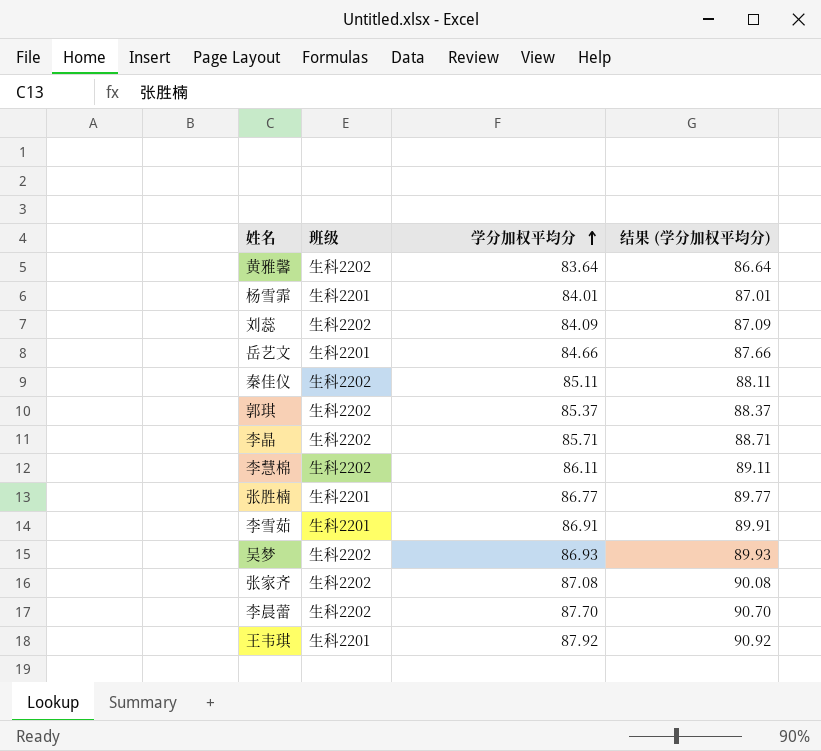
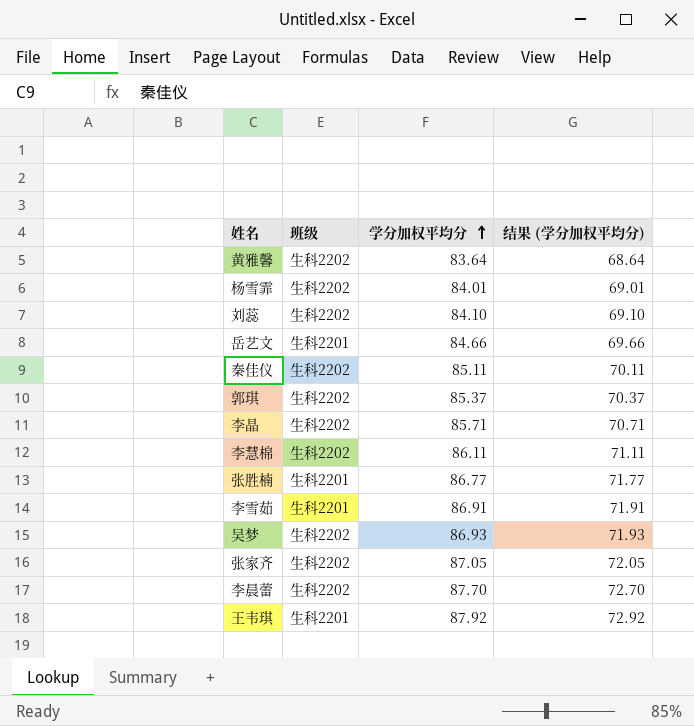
column 结果 (学分加权平均分) | formula: [学分加权平均分] + 3 -> [学分加权平均分] - 15
杨雪霏 | 班级: 生科2201 -> 生科2202
刘蕊 | 学分加权平均分: 84.09 -> 84.10
张家齐 | 学分加权平均分: 87.08 -> 87.05

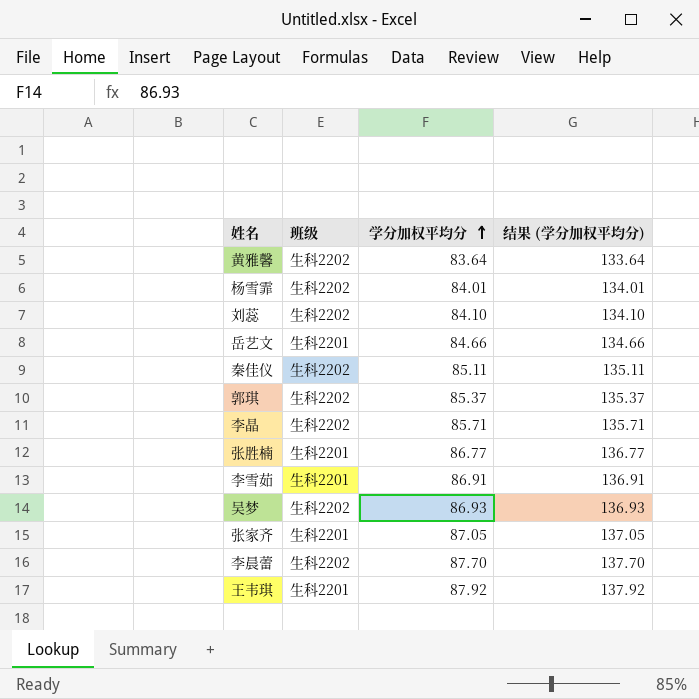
column 结果 (学分加权平均分) | formula: [学分加权平均分] - 15 -> [学分加权平均分] + 50
row 李慧棉: 生科2202 | 86.11 | 71.11 -> none
张家齐 | 班级: 生科2202 -> 生科2201

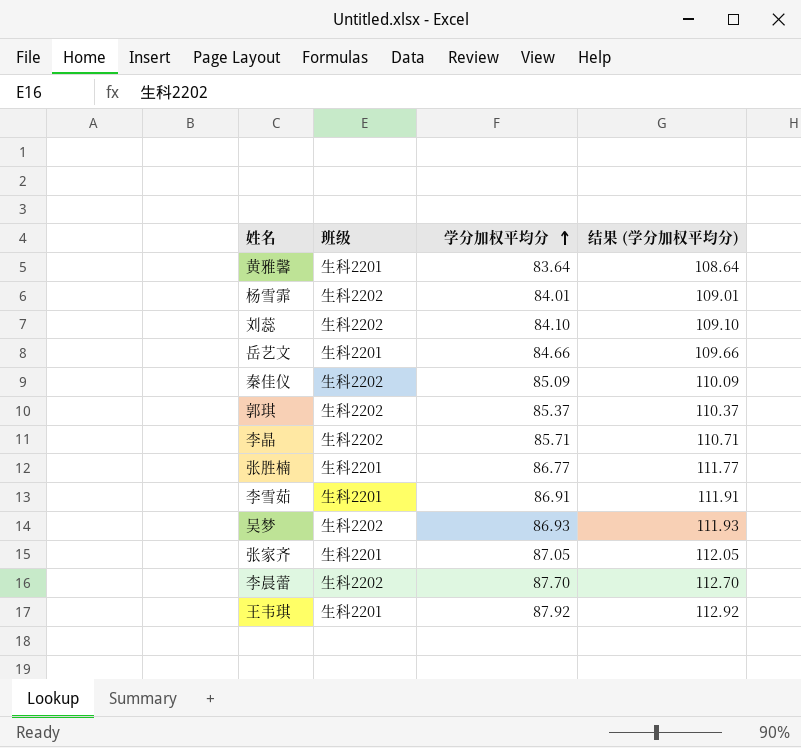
column 结果 (学分加权平均分) | formula: [学分加权平均分] + 50 -> [学分加权平均分] + 25
黄雅馨 | 班级: 生科2202 -> 生科2201
秦佳仪 | 学分加权平均分: 85.11 -> 85.09

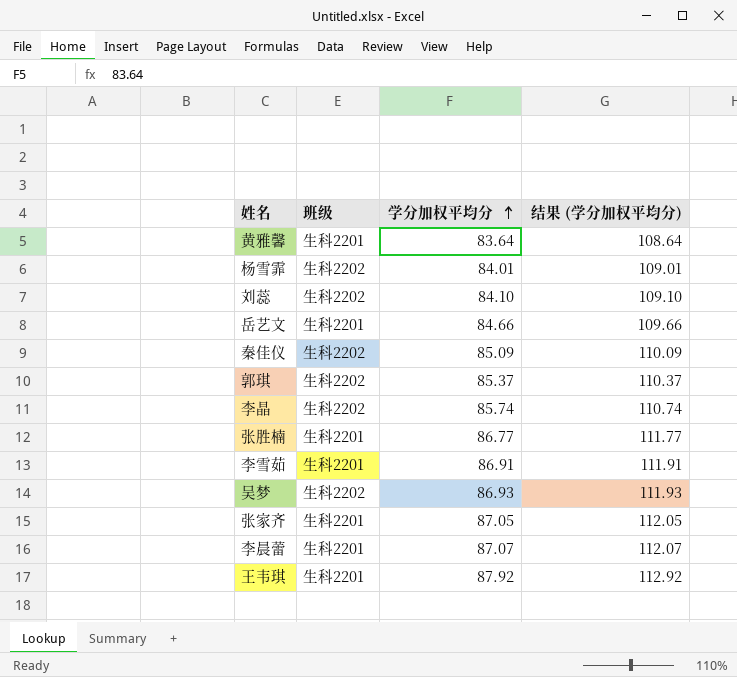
李晶 | 学分加权平均分: 85.71 -> 85.74
李晶 | 结果 (学分加权平均分): 110.71 -> 110.74
李晨蕾 | 班级: 生科2202 -> 生科2201
李晨蕾 | 学分加权平均分: 87.70 -> 87.07
李晨蕾 | 结果 (学分加权平均分): 112.70 -> 112.07

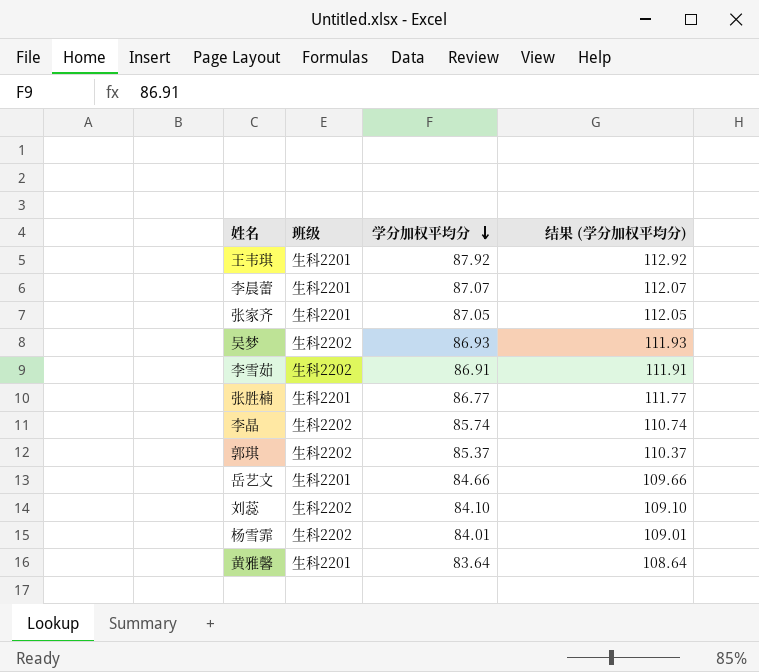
row order: 学分加权平均分 ascending -> 学分加权平均分 descending
row 秦佳仪: 生科2202 | 85.09 | 110.09 -> none
李雪茹 | 班级: 生科2201 -> 生科2202

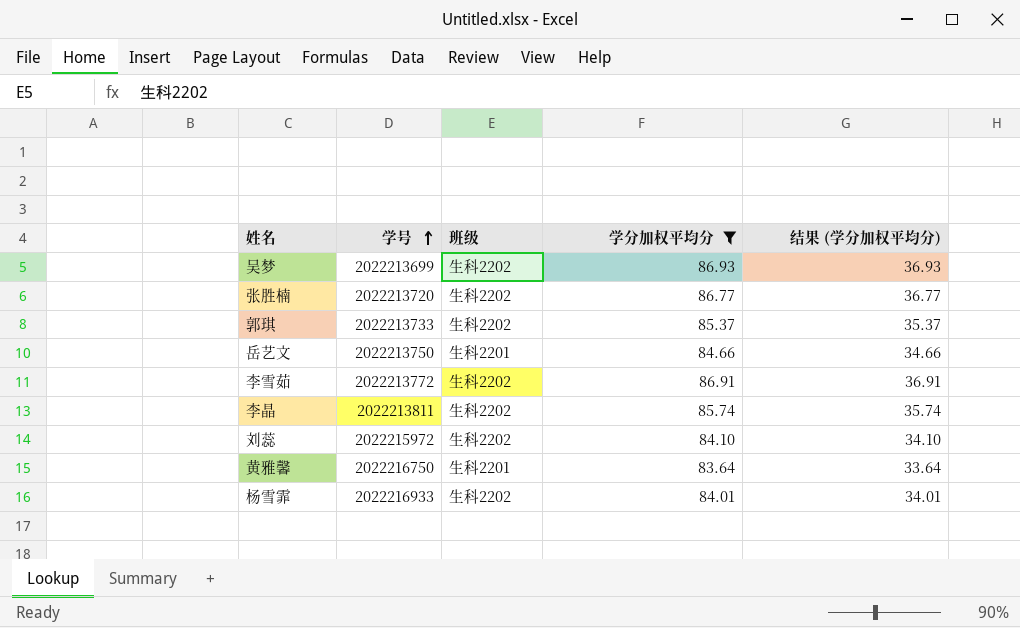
filter: none -> 学分加权平均分 <= 86.93
row order: 学分加权平均分 descending -> 学号 ascending
column 学号 | position: none -> 2
column 结果 (学分加权平均分) | formula: [学分加权平均分] + 25 -> [学分加权平均分] - 50
张胜楠 | 班级: 生科2201 -> 生科2202

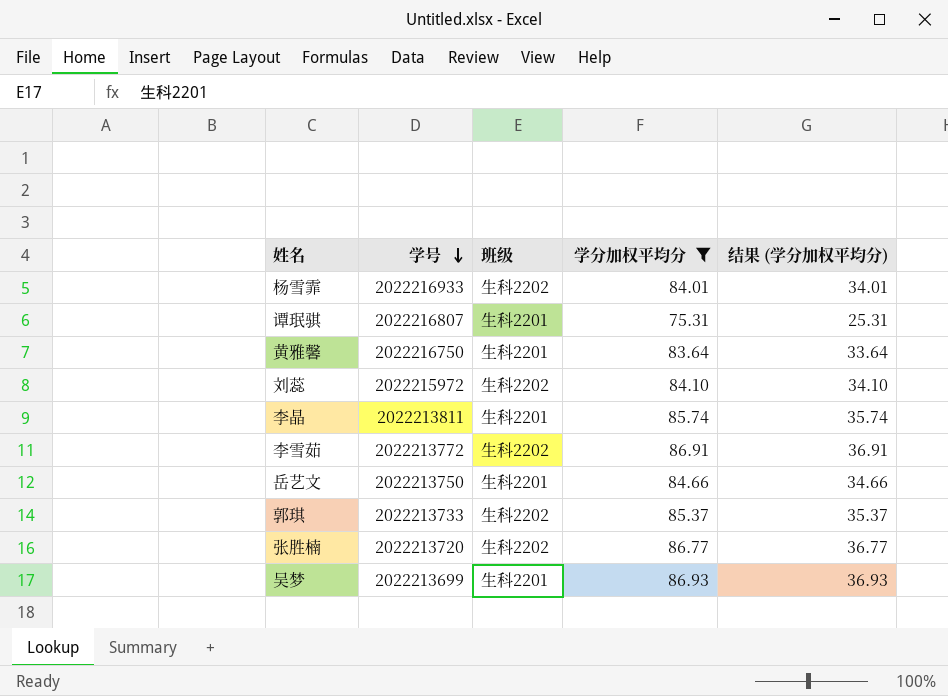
row order: 学号 ascending -> 学号 descending
row 谭珉骐: none -> 2022216807 | 生科2201 | 75.31 | 25.31
李晶 | 班级: 生科2202 -> 生科2201
吴梦 | 班级: 生科2202 -> 生科2201

